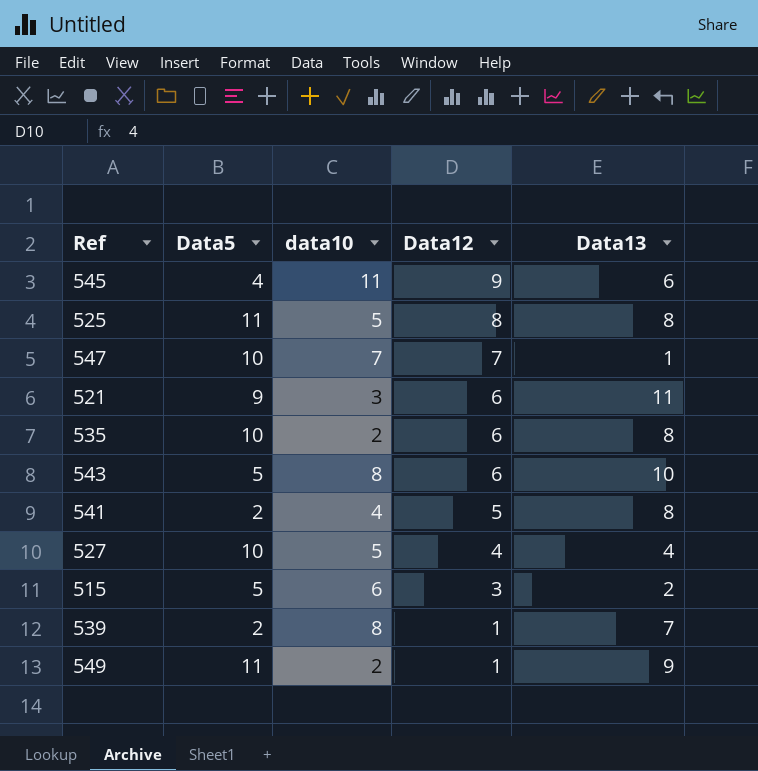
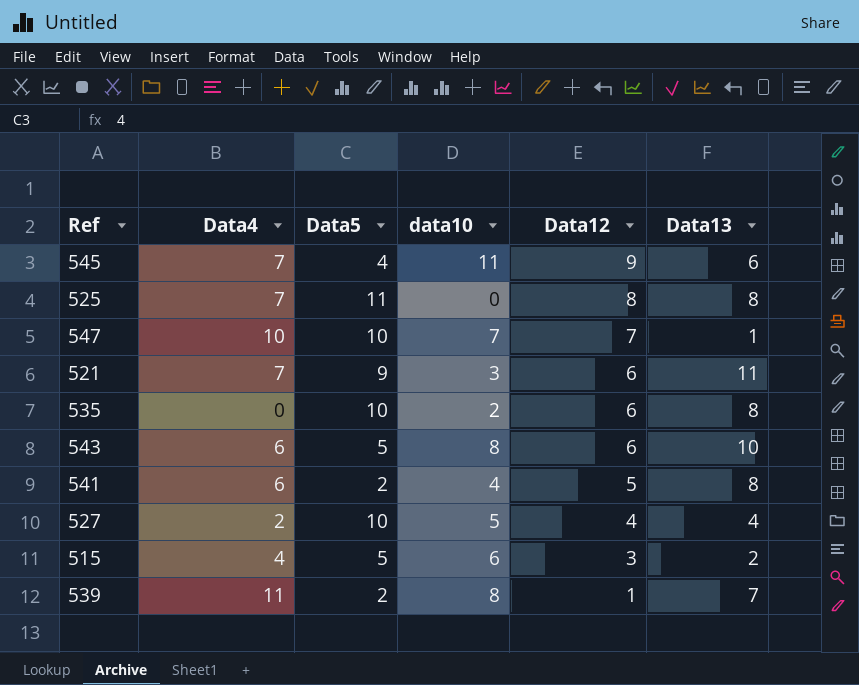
column Data4 | position: none -> 2
row 549: 11 | 2 | 1 | 9 -> none
525 | data10: 5 -> 0

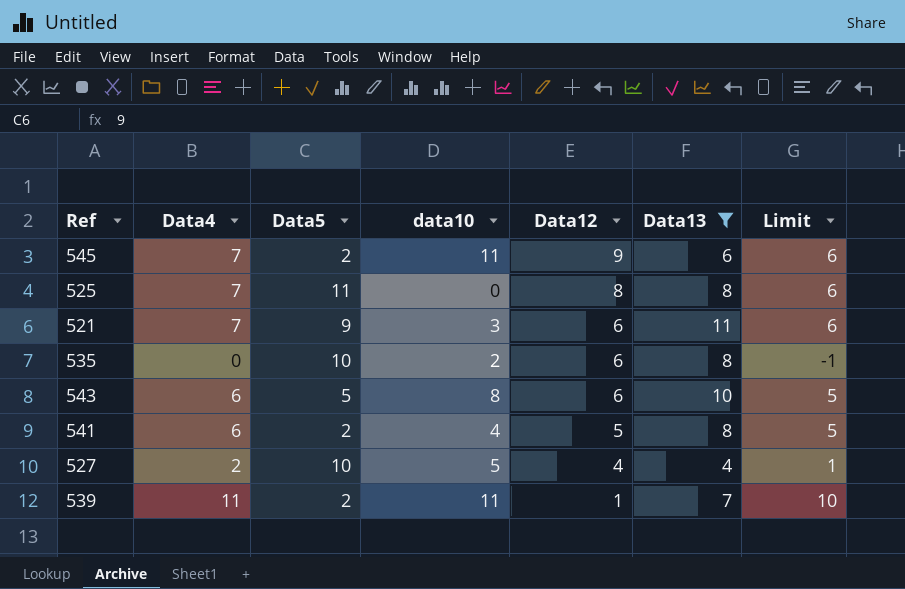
filter: none -> Data13 >= 4
column Limit | formula: none -> [Data4] - 1
545 | Data5: 4 -> 2
539 | data10: 8 -> 11

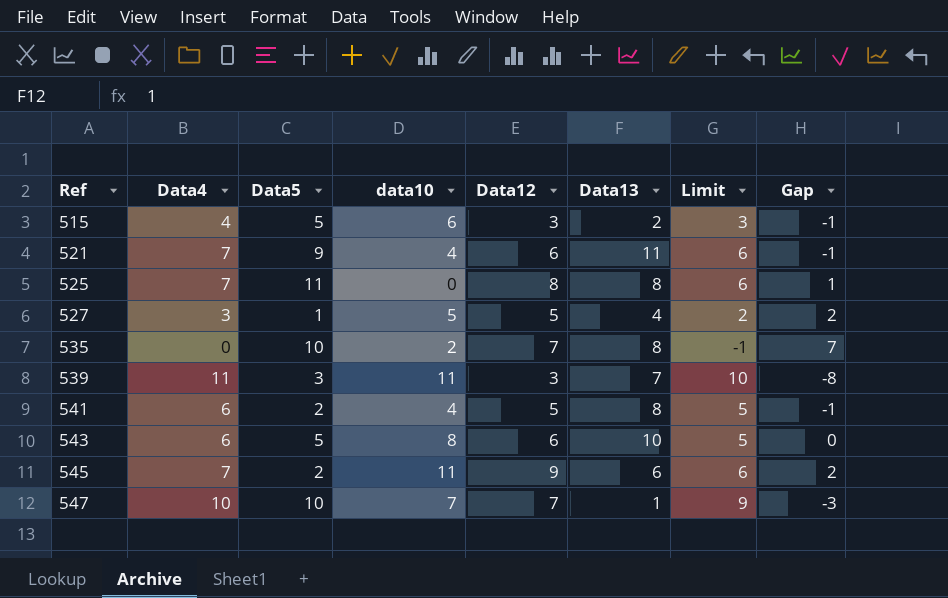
filter: Data13 >= 4 -> none
row order: Data12 descending -> Ref ascending
column Gap | formula: none -> [Data12] - [Data4]
521 | data10: 3 -> 4
527 | Data4: 2 -> 3
527 | Data5: 10 -> 1
527 | Data12: 4 -> 5
527 | Limit: 1 -> 2
535 | Data12: 6 -> 7
539 | Data5: 2 -> 3
539 | Data12: 1 -> 3

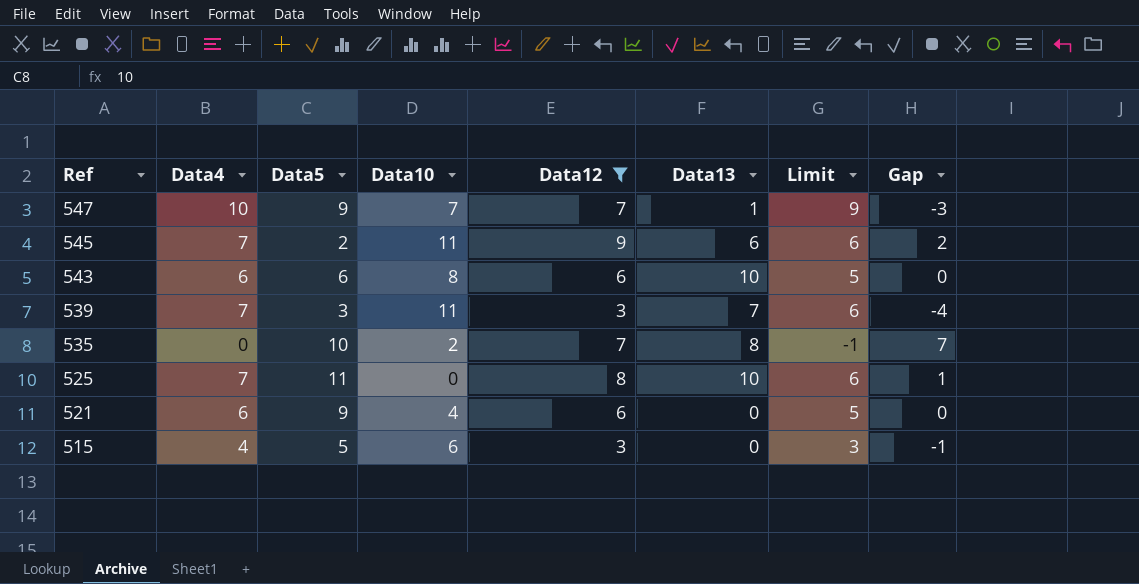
filter: none -> Data12 != 5
row order: Ref ascending -> Ref descending
column name: data10 -> Data10
547 | Data5: 10 -> 9
543 | Data5: 5 -> 6
539 | Data4: 11 -> 7
539 | Limit: 10 -> 6
539 | Gap: -8 -> -4
525 | Data13: 8 -> 10
521 | Data4: 7 -> 6
521 | Data13: 11 -> 0
521 | Limit: 6 -> 5
521 | Gap: -1 -> 0
515 | Data13: 2 -> 0

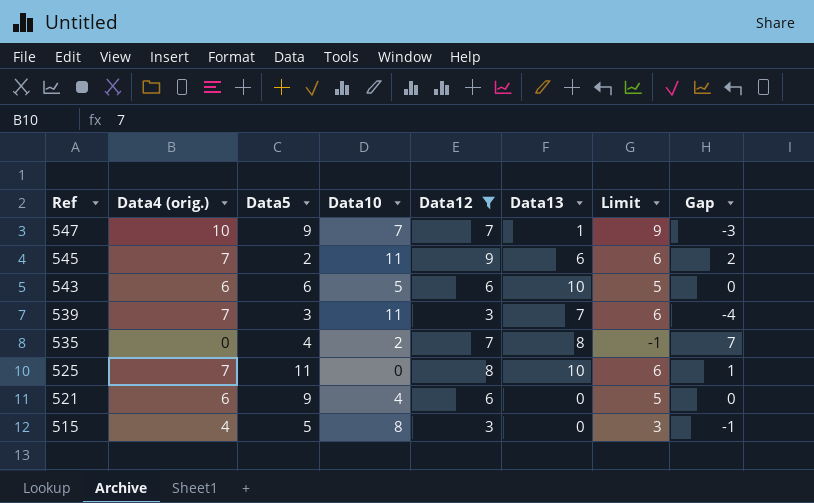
column name: Data4 -> Data4 (orig.)
543 | Data10: 8 -> 5
535 | Data5: 10 -> 4
515 | Data10: 6 -> 8

